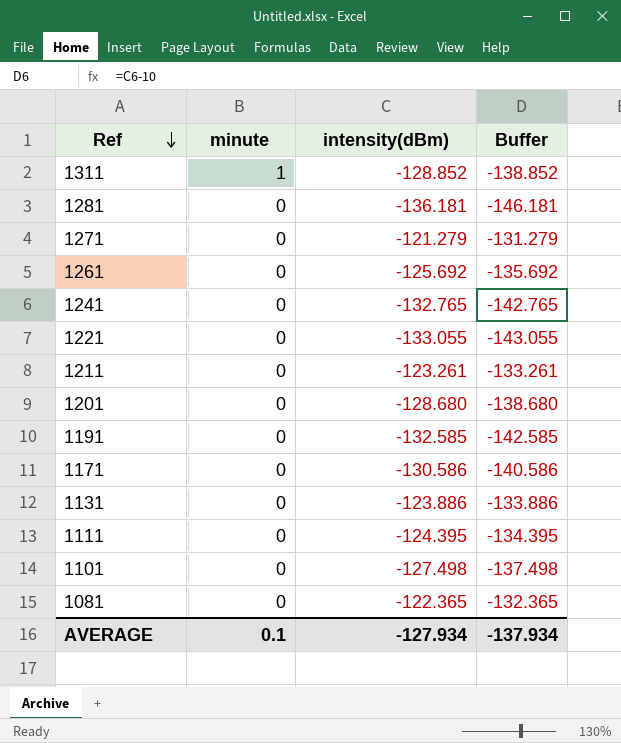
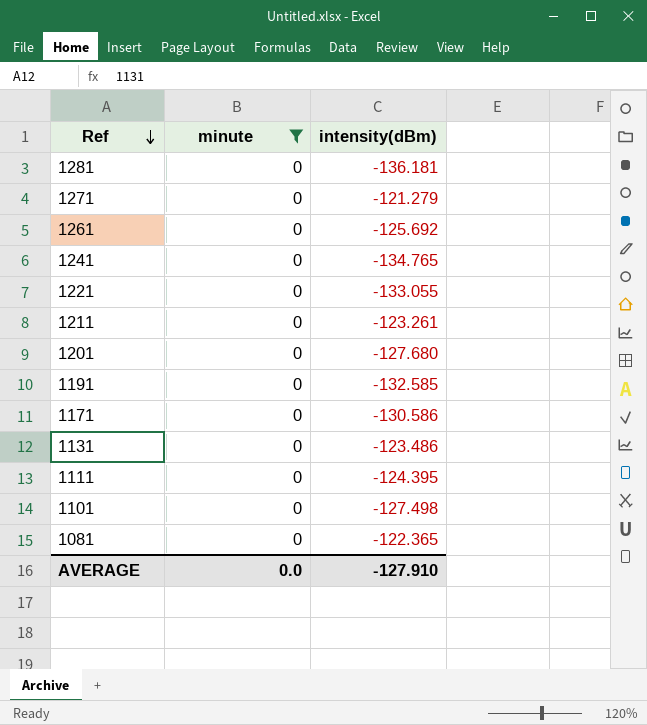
filter: none -> minute = 0
column Buffer | formula: [intensity(dBm)] - 10 -> none
1241 | intensity(dBm): -132.765 -> -134.765
1201 | intensity(dBm): -128.680 -> -127.680
1131 | intensity(dBm): -123.886 -> -123.486
AVERAGE | minute: 0.1 -> 0.0
AVERAGE | intensity(dBm): -127.934 -> -127.910

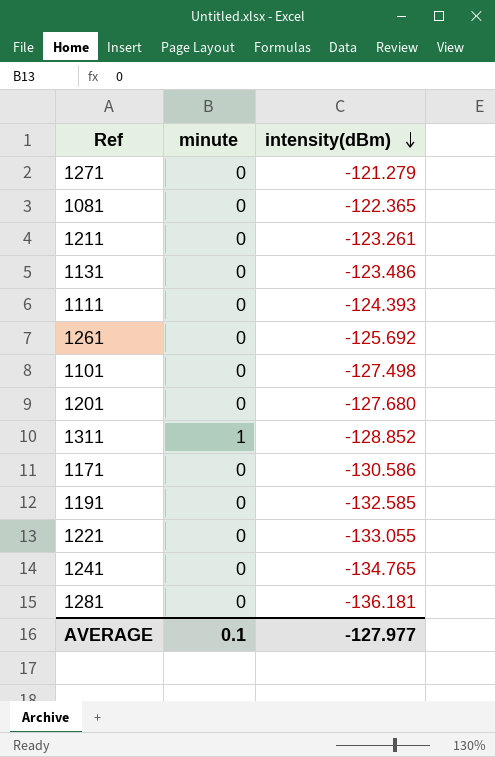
filter: minute = 0 -> none
row order: Ref descending -> intensity(dBm) descending
1111 | intensity(dBm): -124.395 -> -124.393
AVERAGE | minute: 0.0 -> 0.1
AVERAGE | intensity(dBm): -127.910 -> -127.977

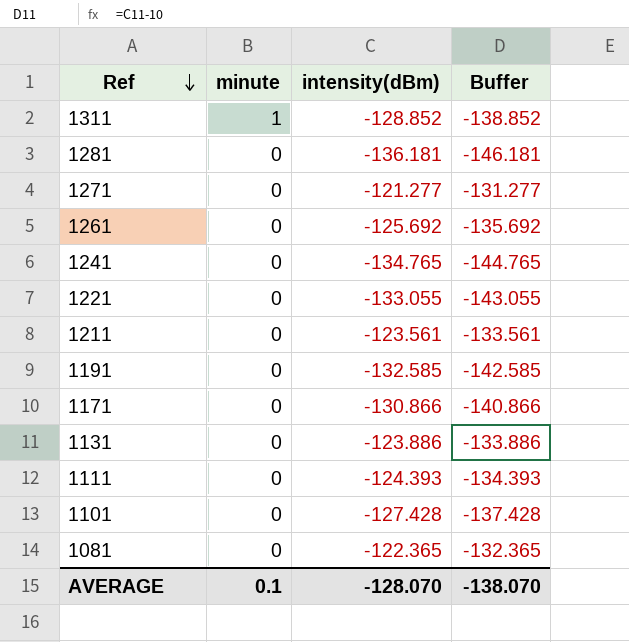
row order: intensity(dBm) descending -> Ref descending
column Buffer | formula: none -> [intensity(dBm)] - 10
row 1201: 0 | -127.680 -> none
1271 | intensity(dBm): -121.279 -> -121.277
1211 | intensity(dBm): -123.261 -> -123.561
1171 | intensity(dBm): -130.586 -> -130.866
1131 | intensity(dBm): -123.486 -> -123.886
1101 | intensity(dBm): -127.498 -> -127.428
AVERAGE | intensity(dBm): -127.977 -> -128.070

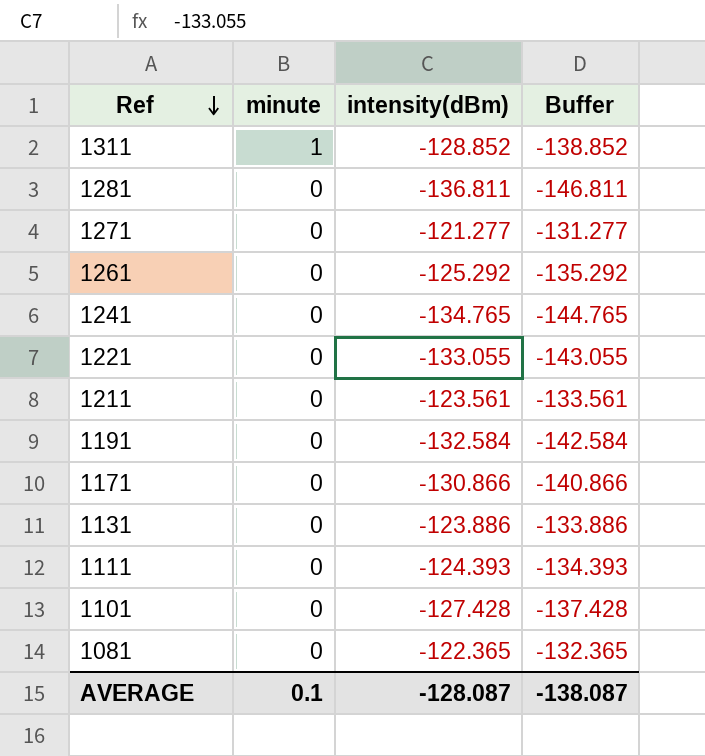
1281 | intensity(dBm): -136.181 -> -136.811
1281 | Buffer: -146.181 -> -146.811
1261 | intensity(dBm): -125.692 -> -125.292
1261 | Buffer: -135.692 -> -135.292
1191 | intensity(dBm): -132.585 -> -132.584
1191 | Buffer: -142.585 -> -142.584
AVERAGE | intensity(dBm): -128.070 -> -128.087
AVERAGE | Buffer: -138.070 -> -138.087

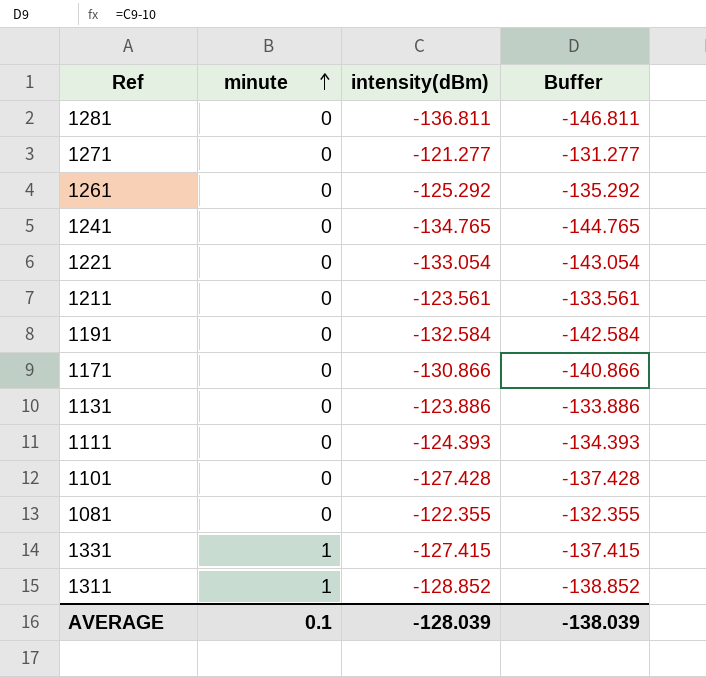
row order: Ref descending -> minute ascending
1221 | intensity(dBm): -133.055 -> -133.054
1221 | Buffer: -143.055 -> -143.054
1081 | intensity(dBm): -122.365 -> -122.355
1081 | Buffer: -132.365 -> -132.355
row 1331: none -> 1 | -127.415 | -137.415
AVERAGE | intensity(dBm): -128.087 -> -128.039
AVERAGE | Buffer: -138.087 -> -138.039

